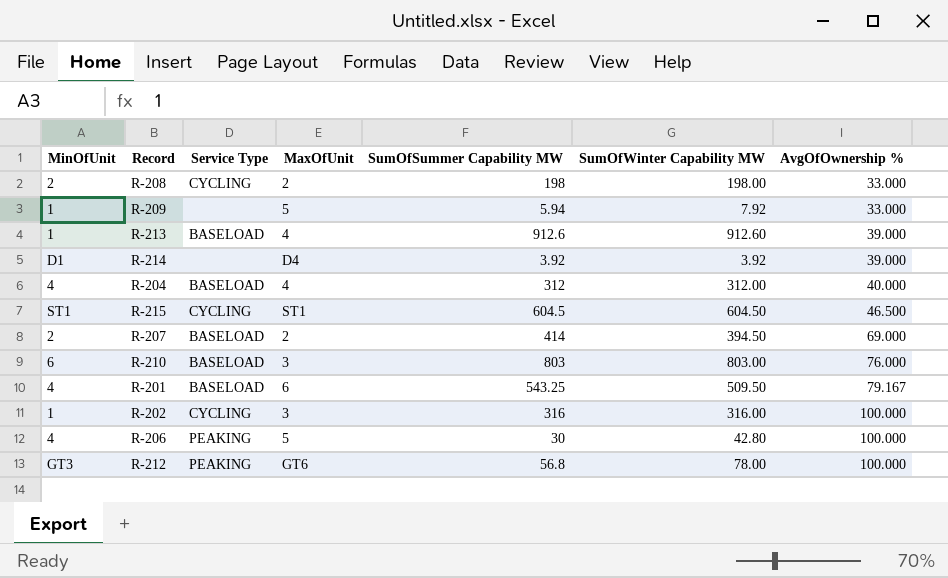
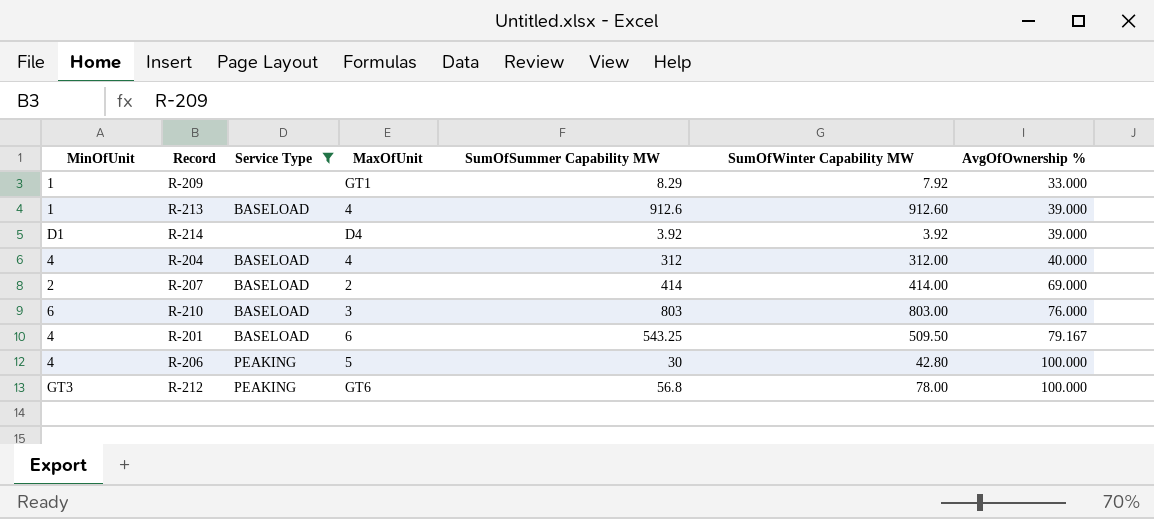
filter: none -> Service Type != CYCLING
R-209 | MaxOfUnit: 5 -> GT1
R-209 | SumOfSummer Capability MW: 5.94 -> 8.29
R-207 | SumOfWinter Capability MW: 394.50 -> 414.00

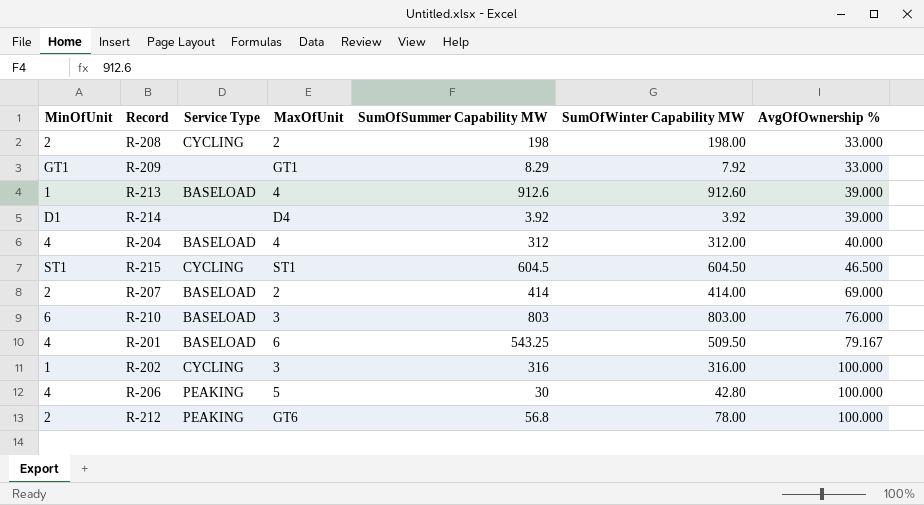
filter: Service Type != CYCLING -> none
R-209 | MinOfUnit: 1 -> GT1
R-212 | MinOfUnit: GT3 -> 2

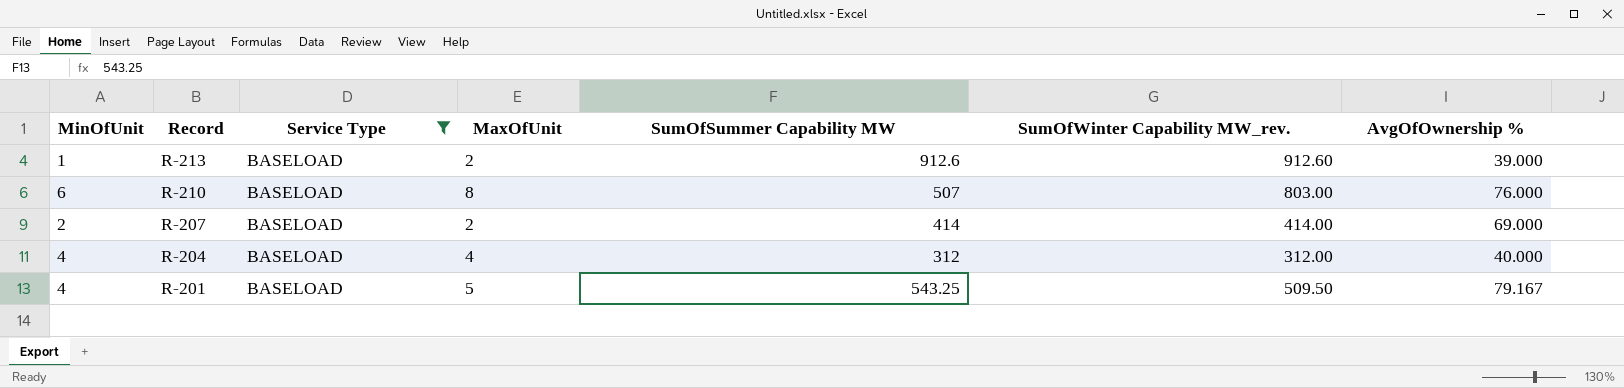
filter: none -> Service Type = BASELOAD
row order: AvgOfOwnership % ascending -> Record descending
column name: SumOfWinter Capability MW -> SumOfWinter Capability MW_rev.
R-213 | MaxOfUnit: 4 -> 2
R-210 | MaxOfUnit: 3 -> 8
R-210 | SumOfSummer Capability MW: 803 -> 507
R-201 | MaxOfUnit: 6 -> 5

